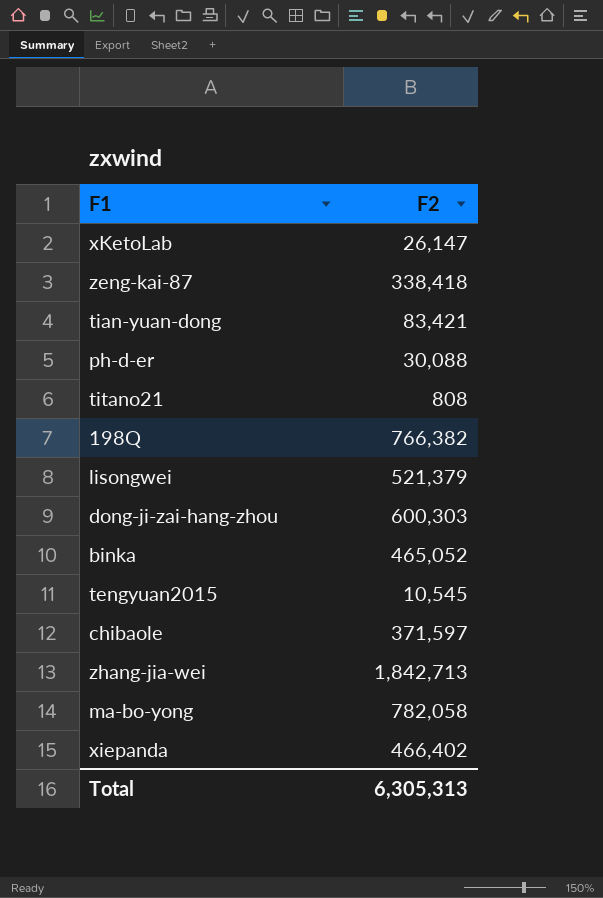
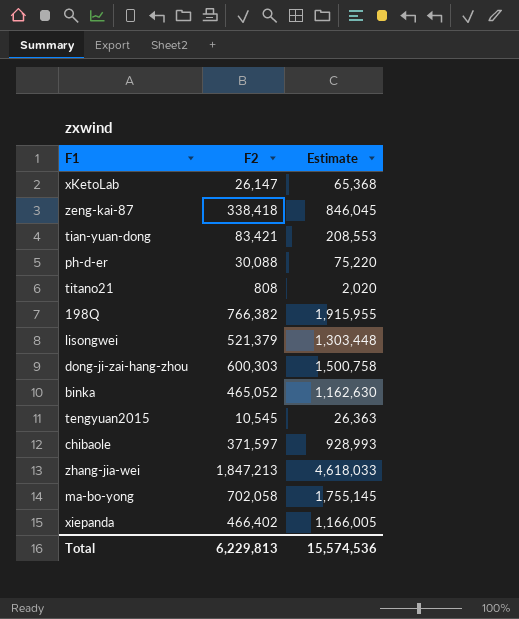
column Estimate | formula: none -> [F2] * 2.5
zhang-jia-wei | F2: 1,842,713 -> 1,847,213
ma-bo-yong | F2: 782,058 -> 702,058
Total | F2: 6,305,313 -> 6,229,813

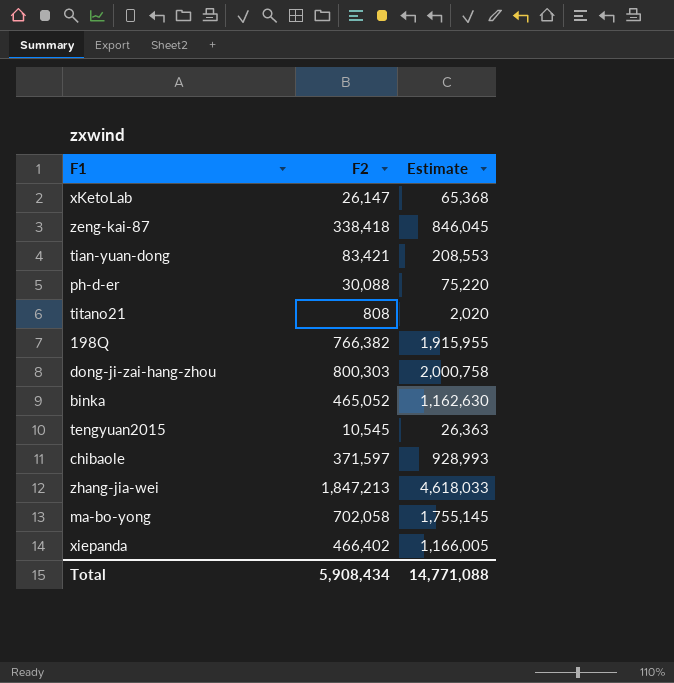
row lisongwei: 521,379 | 1,303,448 -> none
dong-ji-zai-hang-zhou | F2: 600,303 -> 800,303
dong-ji-zai-hang-zhou | Estimate: 1,500,758 -> 2,000,758
Total | F2: 6,229,813 -> 5,908,434
Total | Estimate: 15,574,536 -> 14,771,088

